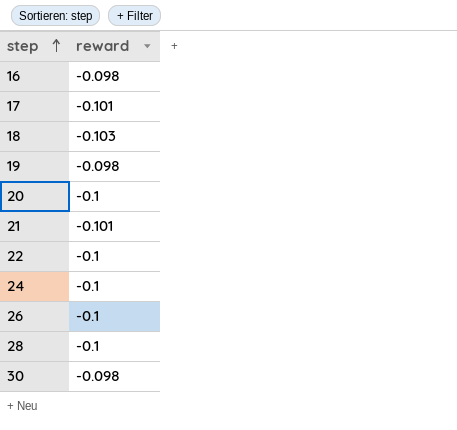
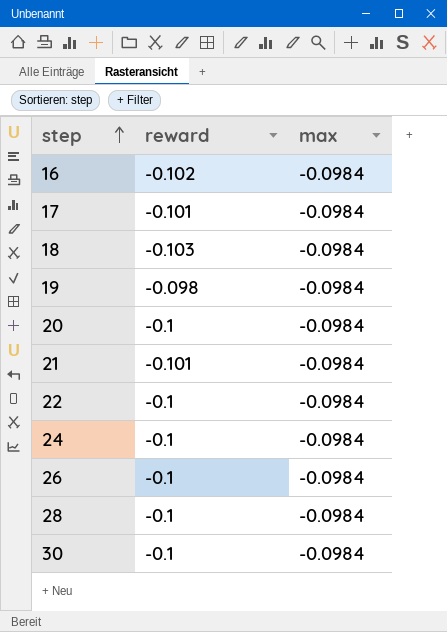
column max | position: none -> 3
16 | reward: -0.098 -> -0.102
30 | reward: -0.098 -> -0.1

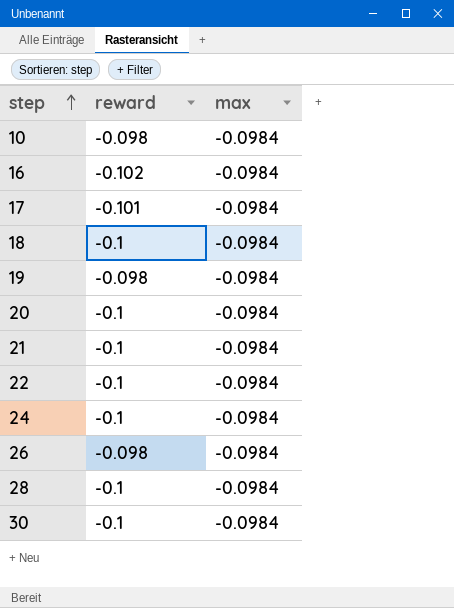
row 10: none -> -0.098 | -0.0984
18 | reward: -0.103 -> -0.1
21 | reward: -0.101 -> -0.1
26 | reward: -0.1 -> -0.098

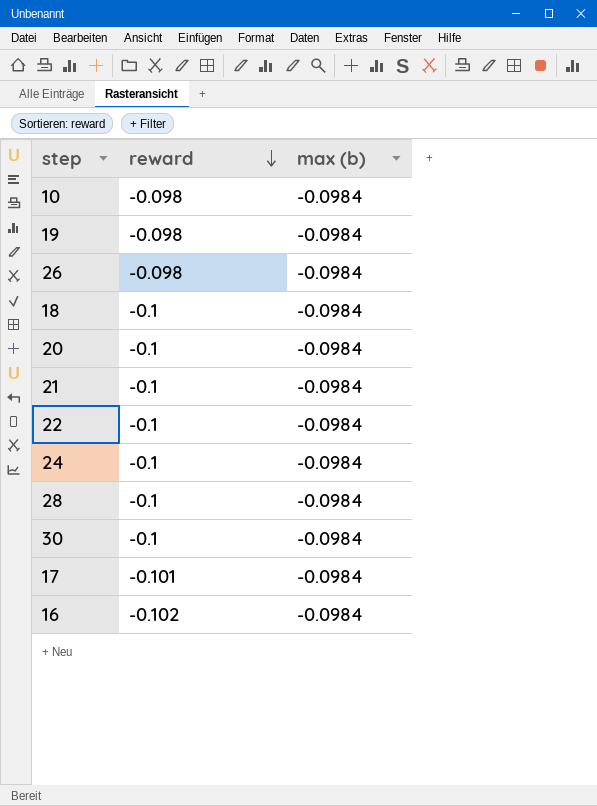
row order: step ascending -> reward descending
column name: max -> max (b)

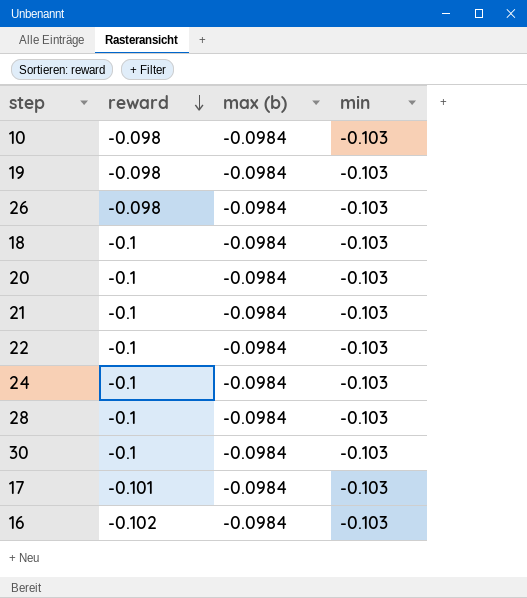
column min | position: none -> 4

